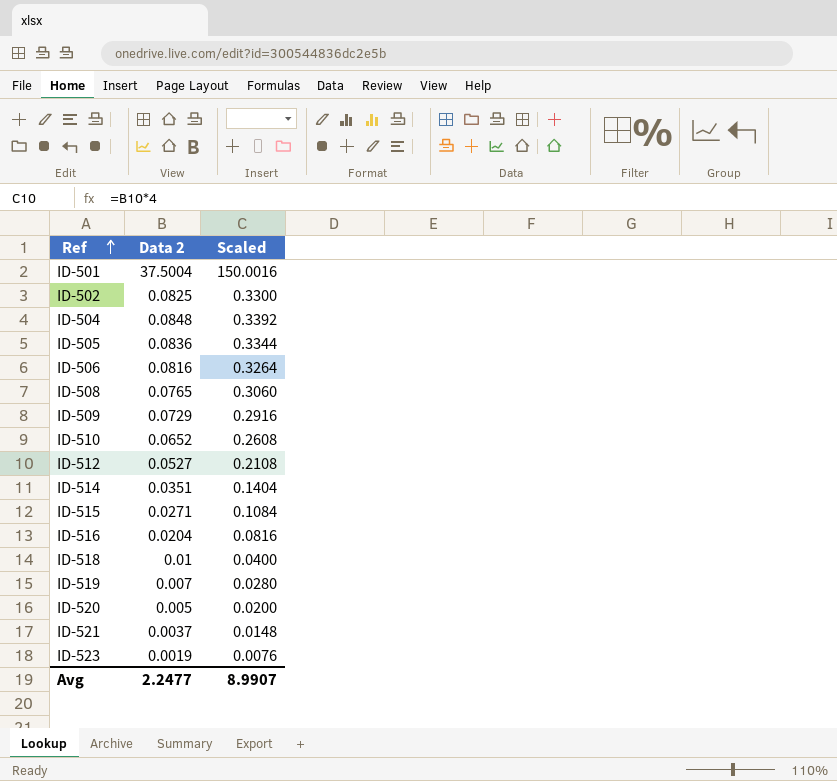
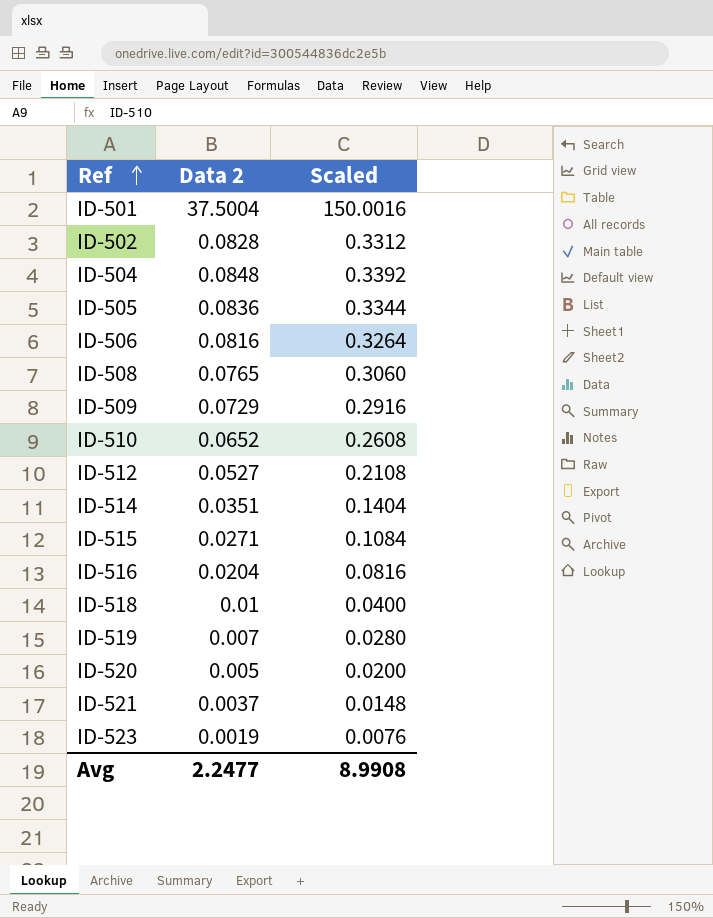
ID-502 | Data 2: 0.0825 -> 0.0828
ID-502 | Scaled: 0.3300 -> 0.3312
Avg | Scaled: 8.9907 -> 8.9908

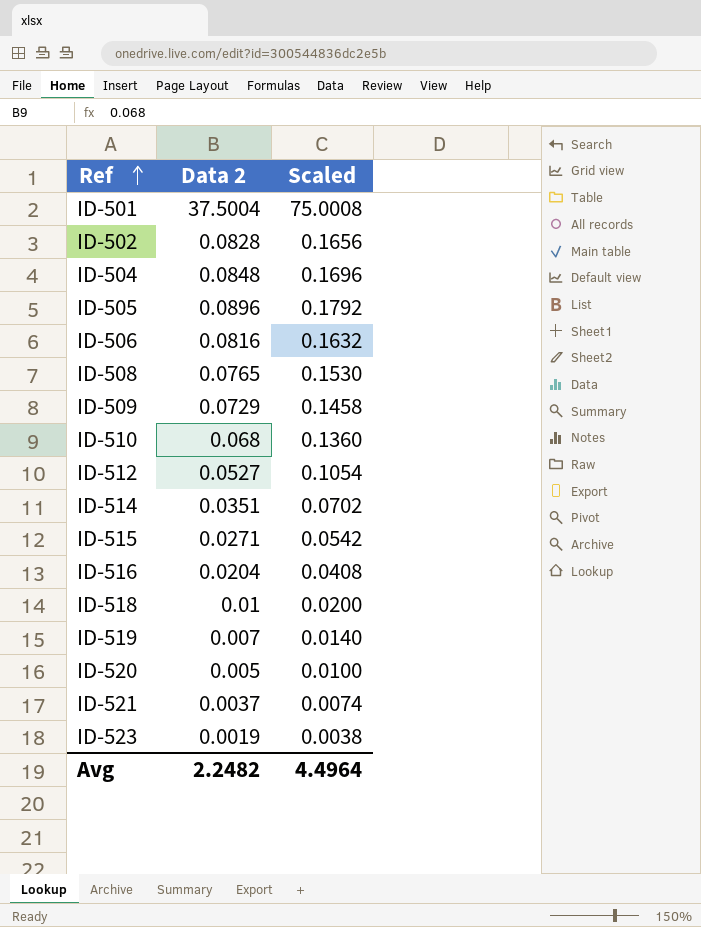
column Scaled | formula: [Data 2] * 4 -> [Data 2] * 2
ID-505 | Data 2: 0.0836 -> 0.0896
ID-510 | Data 2: 0.0652 -> 0.068
Avg | Data 2: 2.2477 -> 2.2482
Avg | Scaled: 8.9908 -> 4.4964

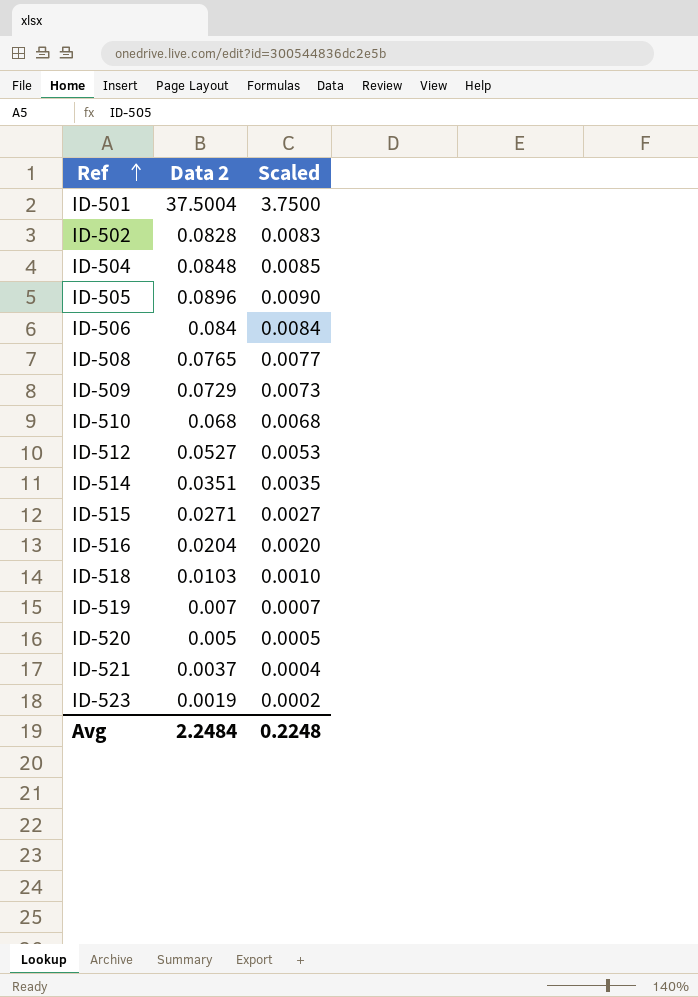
column Scaled | formula: [Data 2] * 2 -> [Data 2] * 0.1
ID-506 | Data 2: 0.0816 -> 0.084
ID-518 | Data 2: 0.01 -> 0.0103
Avg | Data 2: 2.2482 -> 2.2484
Avg | Scaled: 4.4964 -> 0.2248

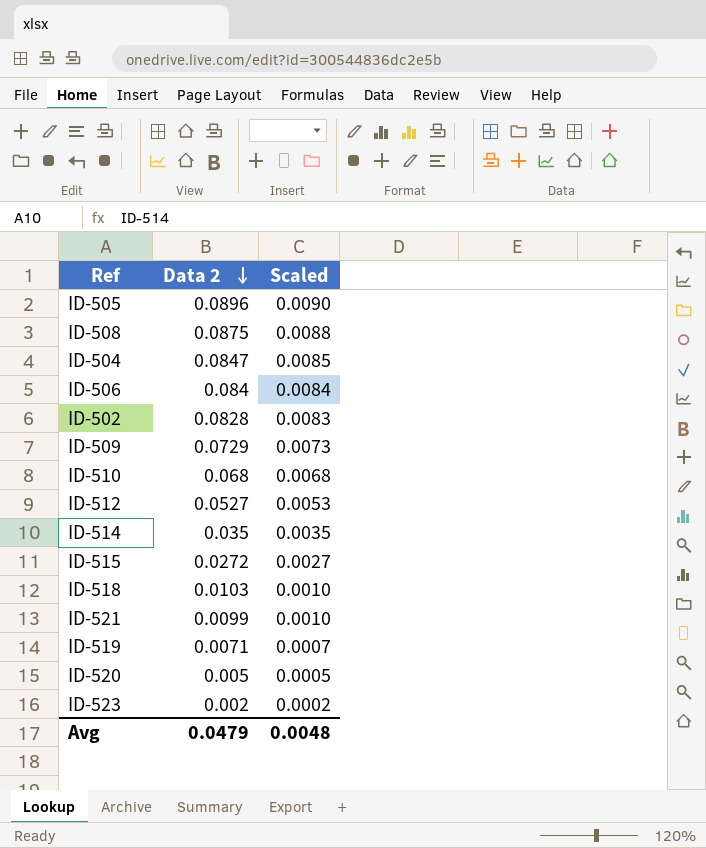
row order: Ref ascending -> Data 2 descending
row ID-501: 37.5004 | 3.7500 -> none
row ID-516: 0.0204 | 0.0020 -> none
ID-508 | Data 2: 0.0765 -> 0.0875
ID-508 | Scaled: 0.0077 -> 0.0088
ID-504 | Data 2: 0.0848 -> 0.0847
ID-514 | Data 2: 0.0351 -> 0.035
ID-515 | Data 2: 0.0271 -> 0.0272
ID-521 | Data 2: 0.0037 -> 0.0099
ID-521 | Scaled: 0.0004 -> 0.0010
ID-519 | Data 2: 0.007 -> 0.0071
ID-523 | Data 2: 0.0019 -> 0.002
Avg | Data 2: 2.2484 -> 0.0479
Avg | Scaled: 0.2248 -> 0.0048

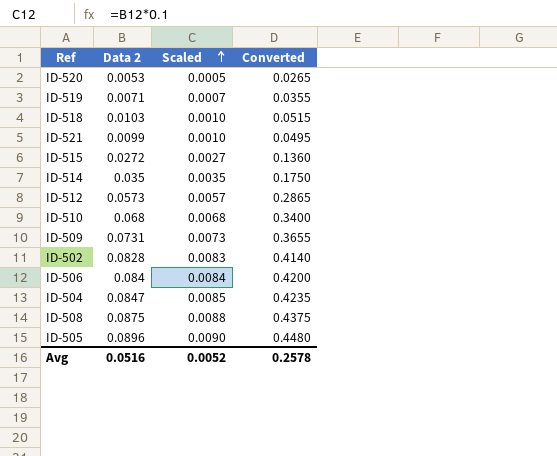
row order: Data 2 descending -> Scaled ascending
column Converted | formula: none -> [Data 2] * 5
row ID-523: 0.002 | 0.0002 -> none
ID-520 | Data 2: 0.005 -> 0.0053
ID-512 | Data 2: 0.0527 -> 0.0573
ID-512 | Scaled: 0.0053 -> 0.0057
ID-509 | Data 2: 0.0729 -> 0.0731
Avg | Data 2: 0.0479 -> 0.0516
Avg | Scaled: 0.0048 -> 0.0052

